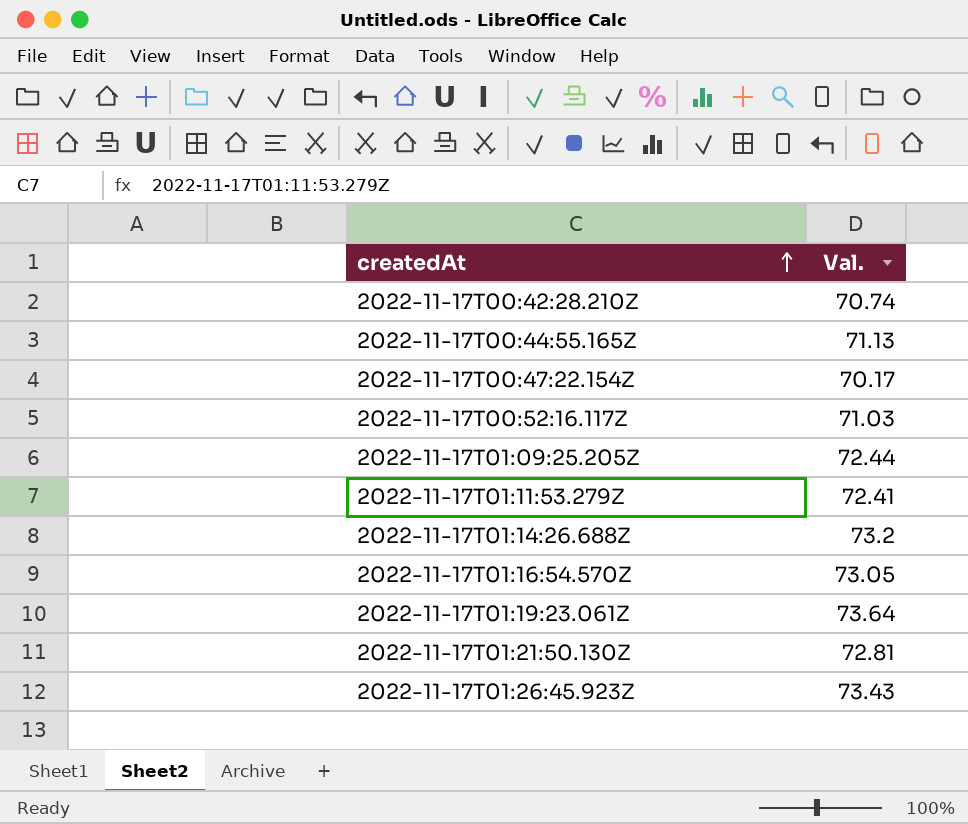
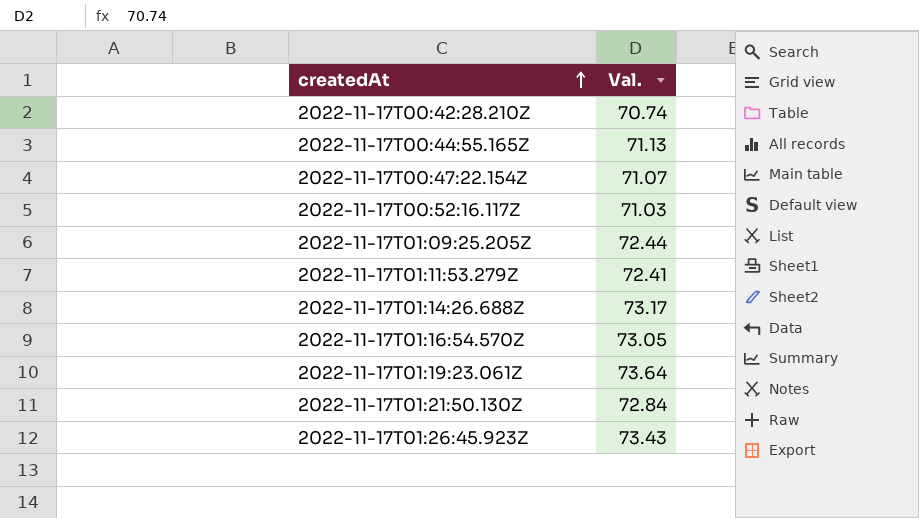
2022-11-17T00:47:22.154Z | Val.: 70.17 -> 71.07
2022-11-17T01:14:26.688Z | Val.: 73.2 -> 73.17
2022-11-17T01:21:50.130Z | Val.: 72.81 -> 72.84

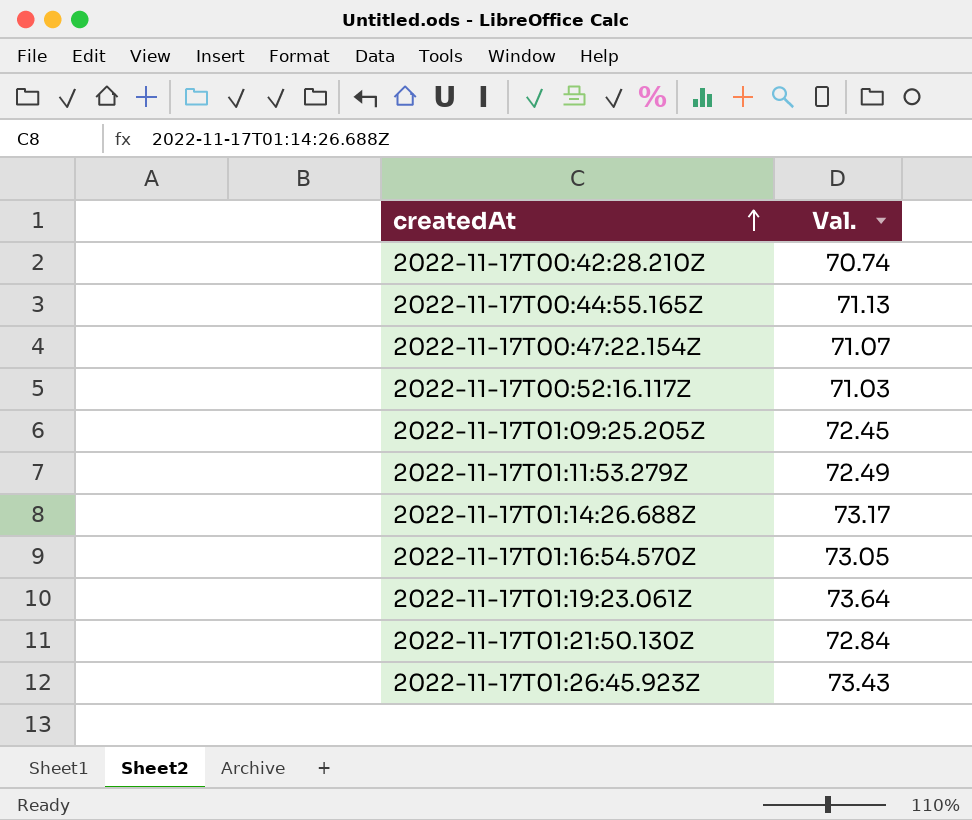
2022-11-17T01:09:25.205Z | Val.: 72.44 -> 72.45
2022-11-17T01:11:53.279Z | Val.: 72.41 -> 72.49

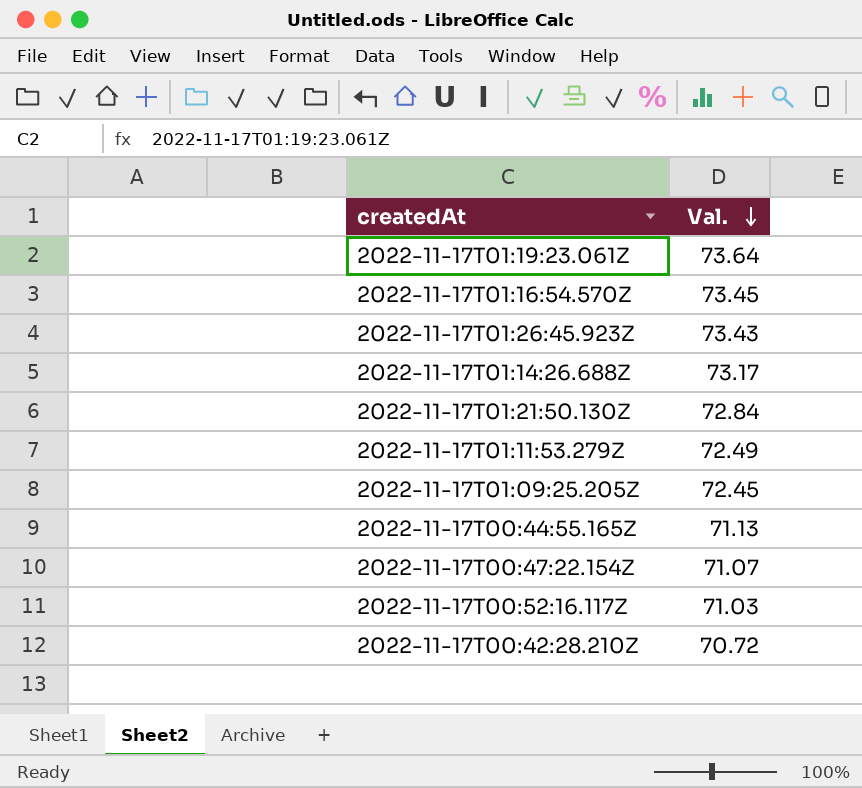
row order: createdAt ascending -> Val. descending
2022-11-17T01:16:54.570Z | Val.: 73.05 -> 73.45
2022-11-17T00:42:28.210Z | Val.: 70.74 -> 70.72

